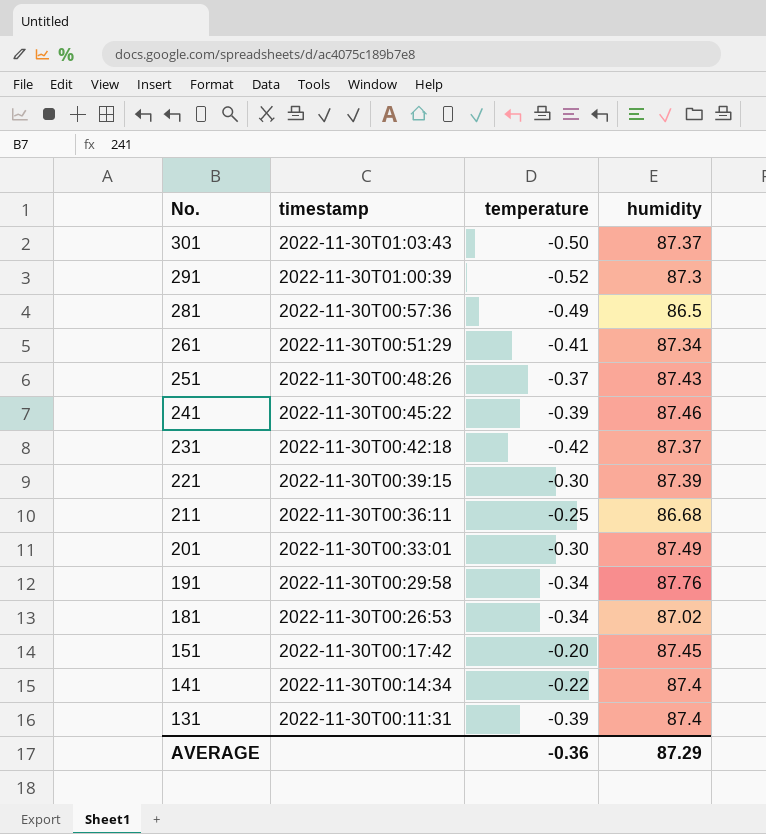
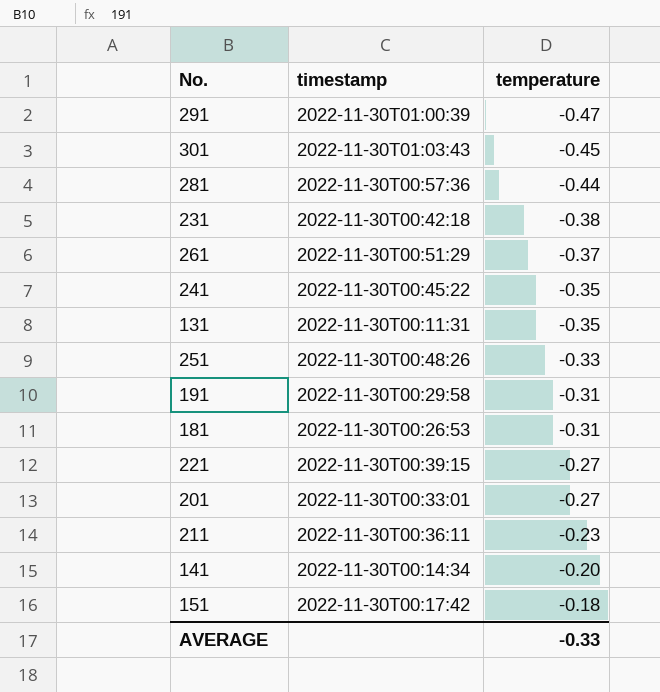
row order: No. descending -> temperature ascending
column humidity | position: 4 -> none
291 | temperature: -0.52 -> -0.47
301 | temperature: -0.50 -> -0.45
281 | temperature: -0.49 -> -0.44
231 | temperature: -0.42 -> -0.38
261 | temperature: -0.41 -> -0.37
241 | temperature: -0.39 -> -0.35
131 | temperature: -0.39 -> -0.35
251 | temperature: -0.37 -> -0.33
191 | temperature: -0.34 -> -0.31
181 | temperature: -0.34 -> -0.31
221 | temperature: -0.30 -> -0.27
201 | temperature: -0.30 -> -0.27
211 | temperature: -0.25 -> -0.23
141 | temperature: -0.22 -> -0.20
151 | temperature: -0.20 -> -0.18
AVERAGE | temperature: -0.36 -> -0.33

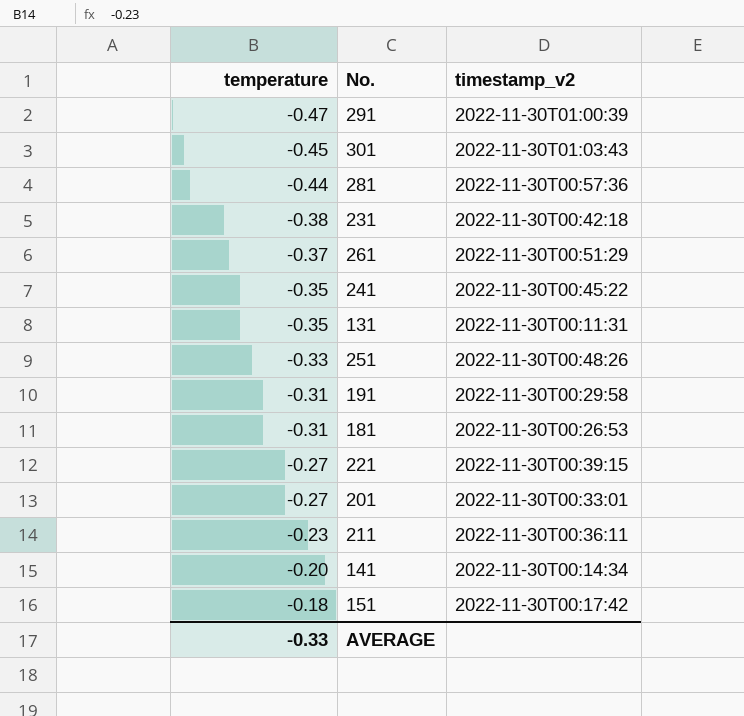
column temperature | position: 3 -> 1
column name: timestamp -> timestamp_v2

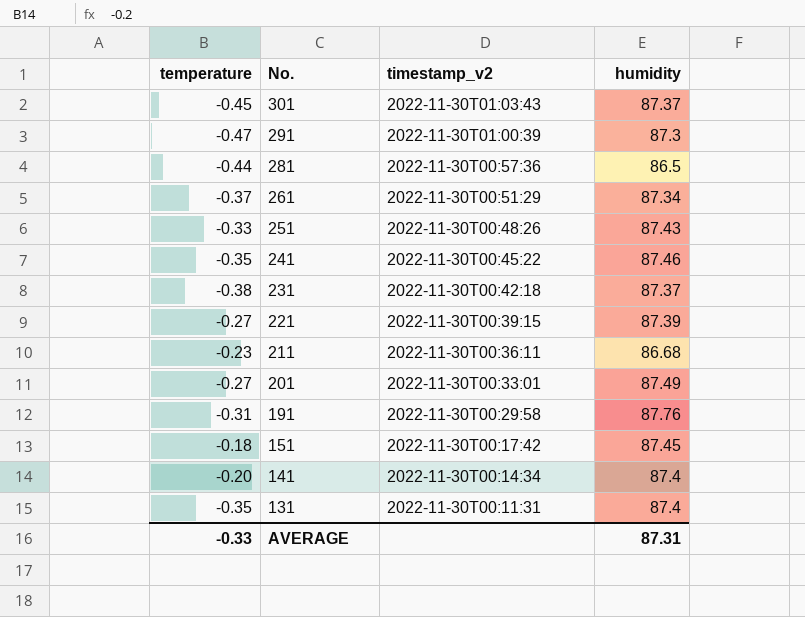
row order: temperature ascending -> No. descending
column humidity | position: none -> 4
row 181: -0.31 | 2022-11-30T00:26:53 -> none

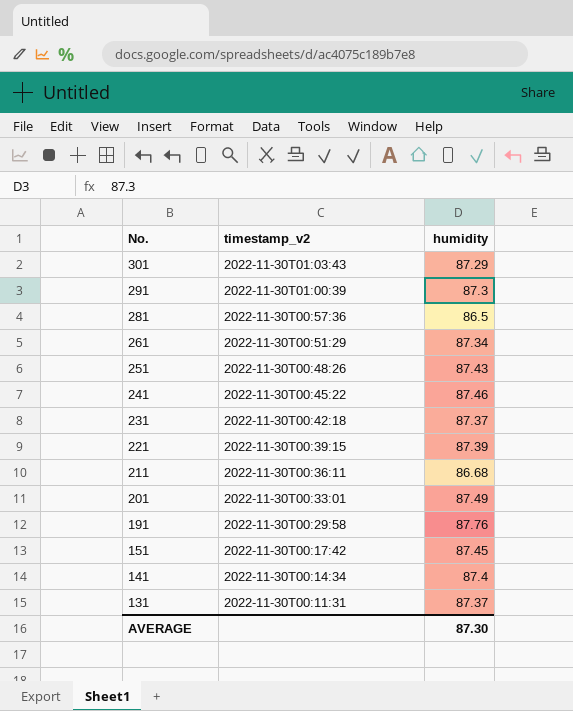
column temperature | position: 1 -> none
301 | humidity: 87.37 -> 87.29
131 | humidity: 87.4 -> 87.37
AVERAGE | humidity: 87.31 -> 87.30

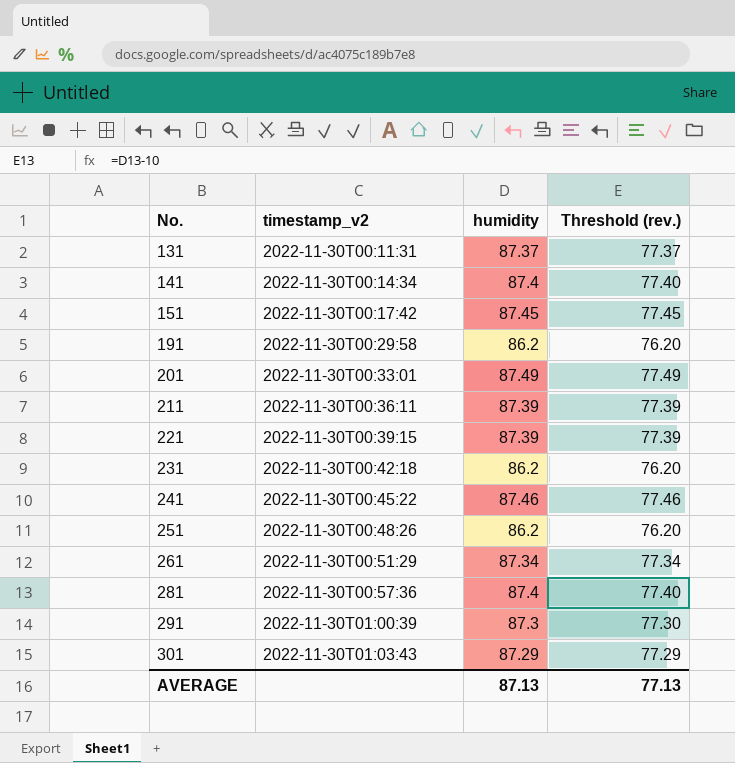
row order: No. descending -> No. ascending
column Threshold (rev.) | formula: none -> [humidity] - 10
191 | humidity: 87.76 -> 86.2
211 | humidity: 86.68 -> 87.39
231 | humidity: 87.37 -> 86.2
251 | humidity: 87.43 -> 86.2
281 | humidity: 86.5 -> 87.4
AVERAGE | humidity: 87.30 -> 87.13

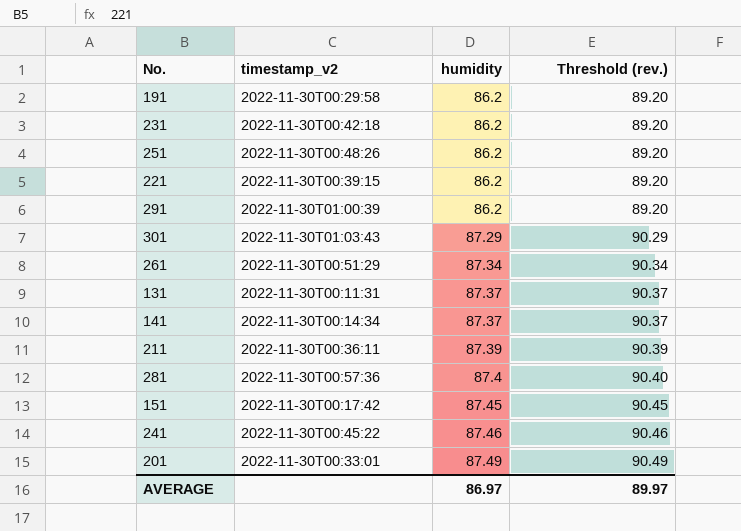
row order: No. ascending -> humidity ascending
column Threshold (rev.) | formula: [humidity] - 10 -> [humidity] + 3
221 | humidity: 87.39 -> 86.2
291 | humidity: 87.3 -> 86.2
141 | humidity: 87.4 -> 87.37
AVERAGE | humidity: 87.13 -> 86.97
AVERAGE | Threshold (rev.): 77.13 -> 89.97

